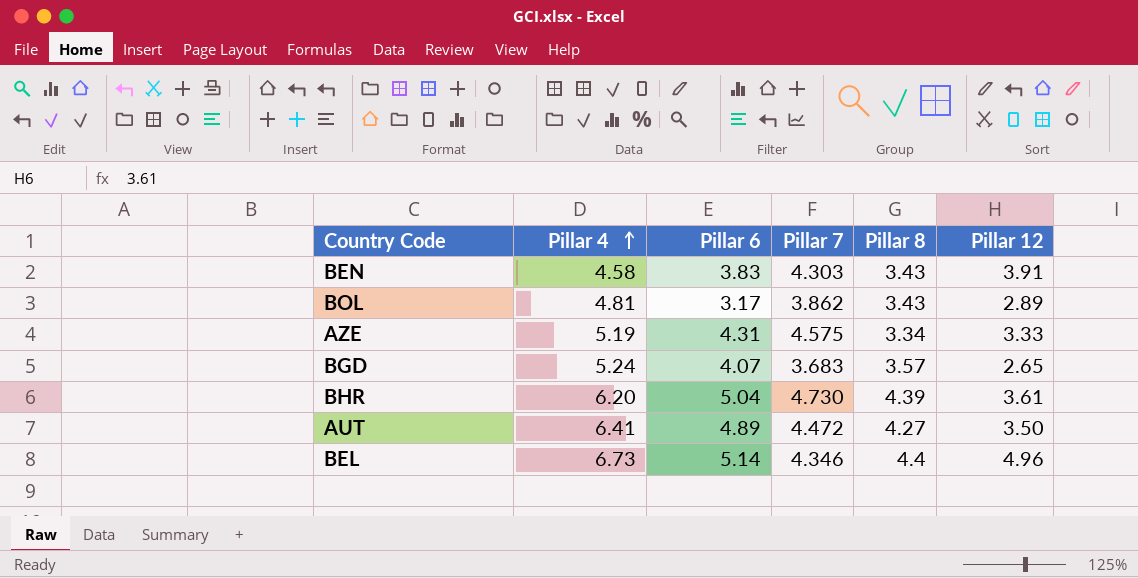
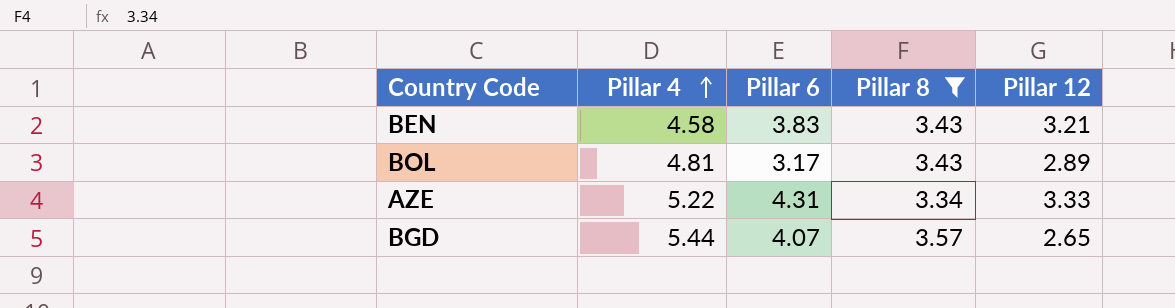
filter: none -> Pillar 8 <= 3.57
column Pillar 7 | position: 4 -> none
BEN | Pillar 12: 3.91 -> 3.21
AZE | Pillar 4: 5.19 -> 5.22
BGD | Pillar 4: 5.24 -> 5.44

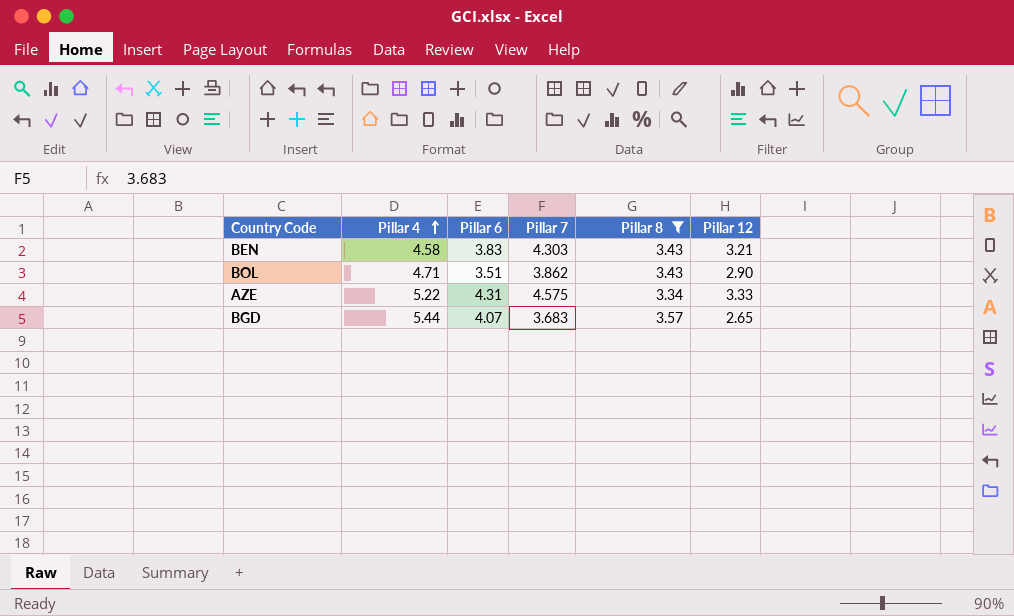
column Pillar 7 | position: none -> 4
BOL | Pillar 4: 4.81 -> 4.71
BOL | Pillar 6: 3.17 -> 3.51
BOL | Pillar 12: 2.89 -> 2.90

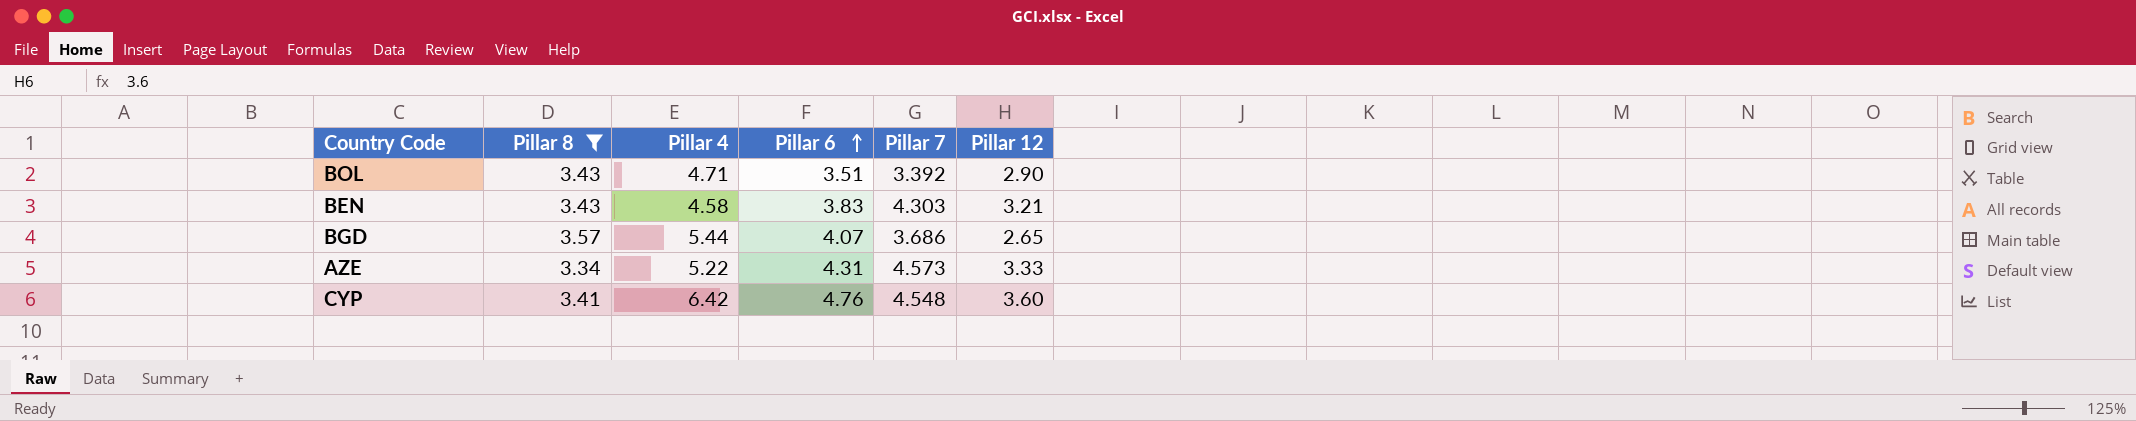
row order: Pillar 4 ascending -> Pillar 6 ascending
column Pillar 8 | position: 5 -> 2
BOL | Pillar 7: 3.862 -> 3.392
BGD | Pillar 7: 3.683 -> 3.686
AZE | Pillar 7: 4.575 -> 4.573
row CYP: none -> 3.41 | 6.42 | 4.76 | 4.548 | 3.60

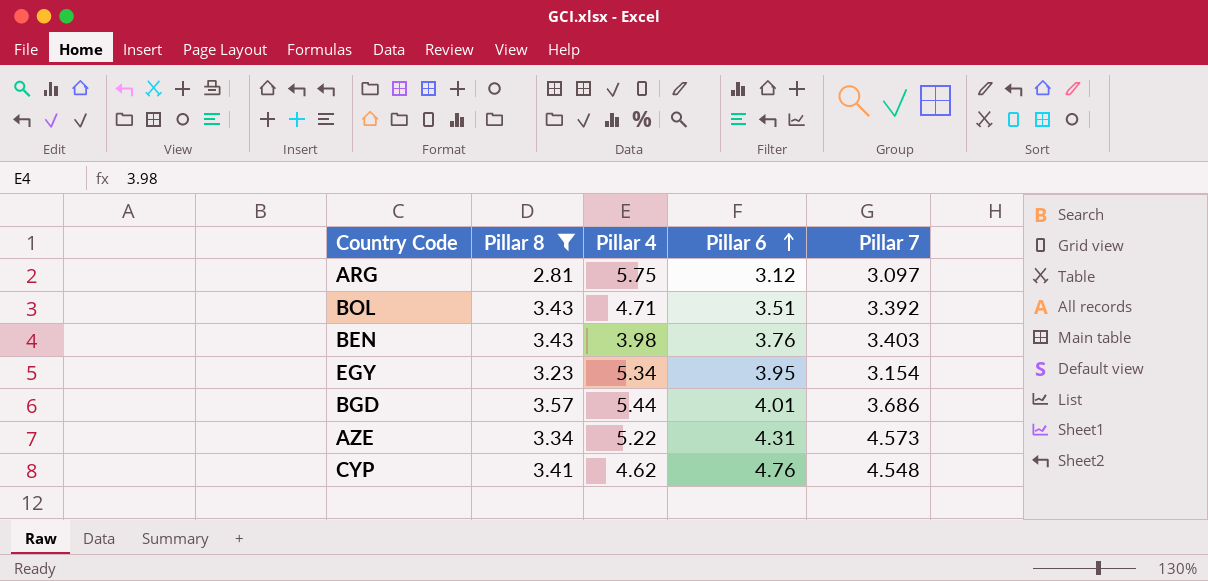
column Pillar 12 | position: 6 -> none
row ARG: none -> 2.81 | 5.75 | 3.12 | 3.097
BEN | Pillar 4: 4.58 -> 3.98
BEN | Pillar 6: 3.83 -> 3.76
BEN | Pillar 7: 4.303 -> 3.403
row EGY: none -> 3.23 | 5.34 | 3.95 | 3.154
BGD | Pillar 6: 4.07 -> 4.01
CYP | Pillar 4: 6.42 -> 4.62

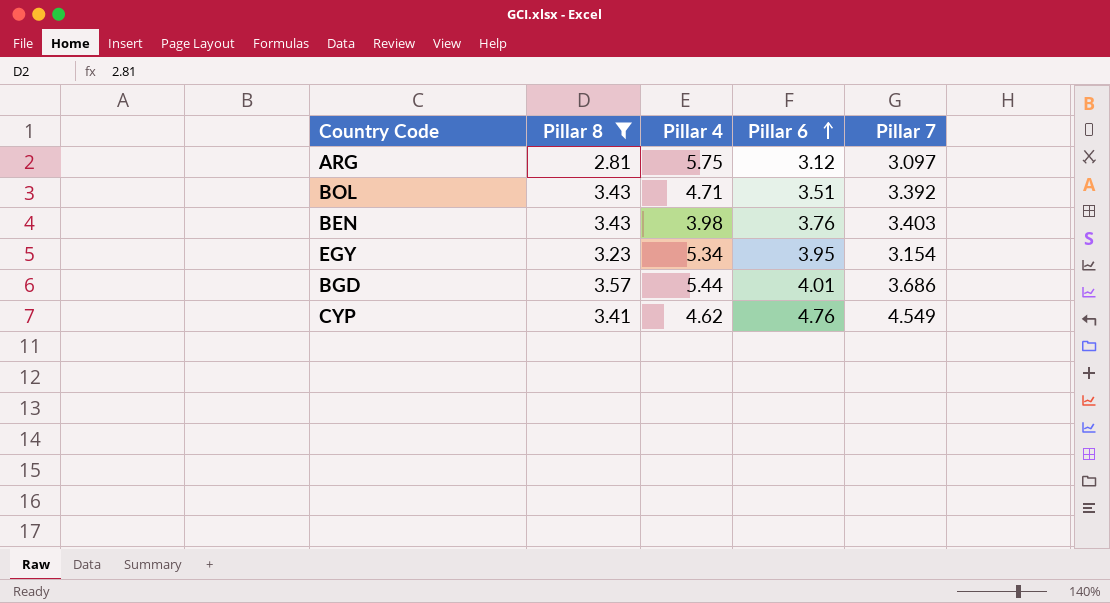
row AZE: 3.34 | 5.22 | 4.31 | 4.573 -> none
CYP | Pillar 7: 4.548 -> 4.549

